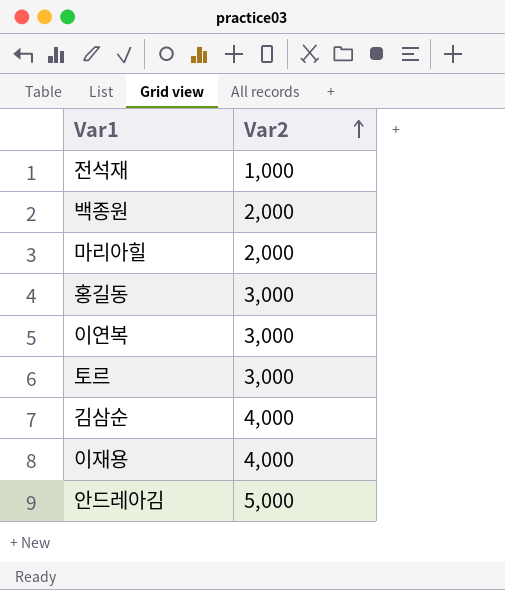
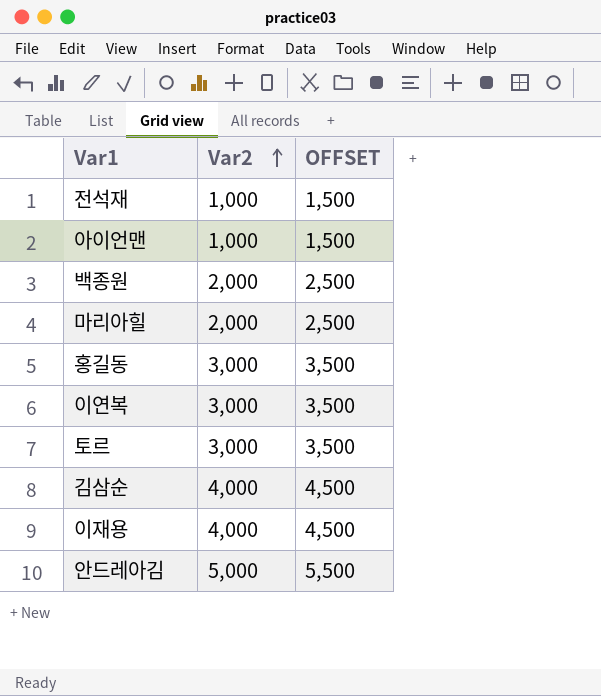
column OFFSET | formula: none -> [Var2] + 500
row 아이언맨: none -> 1,000 | 1,500

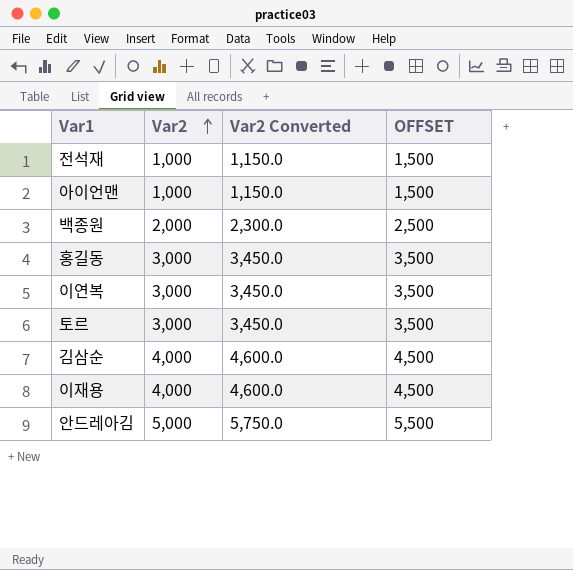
column Var2 Converted | formula: none -> [Var2] * 1.15
row 마리아힐: 2,000 | 2,500 -> none

